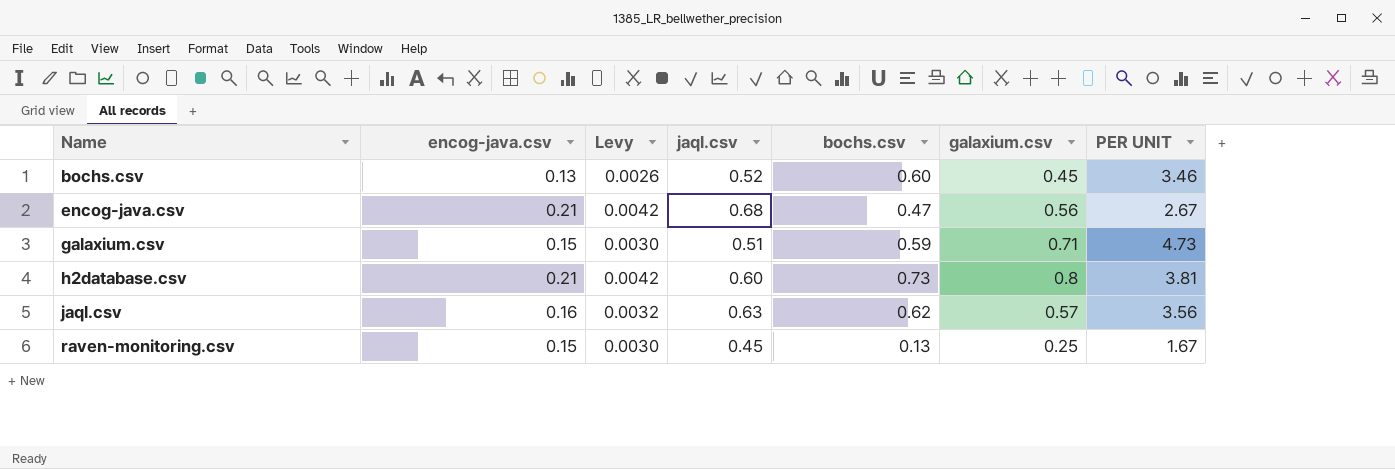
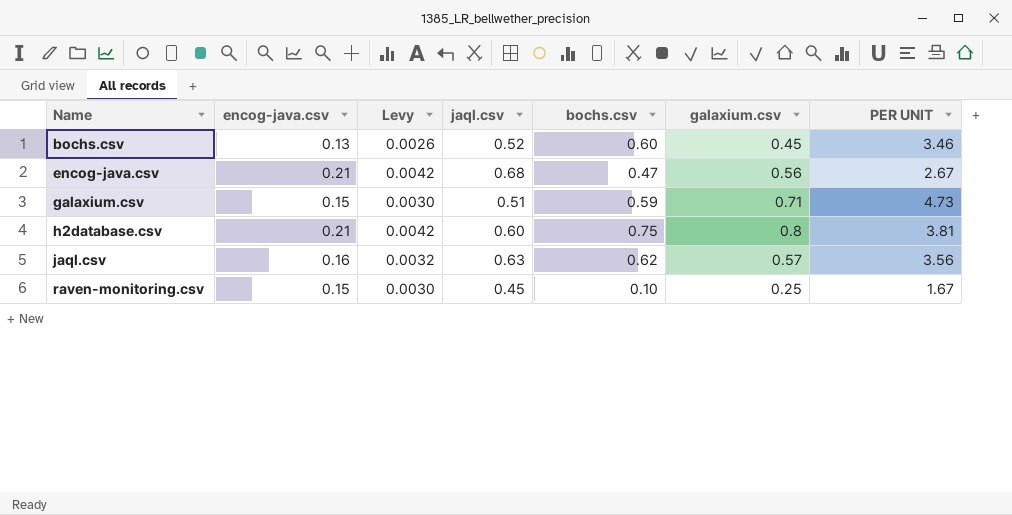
h2database.csv | bochs.csv: 0.73 -> 0.75
raven-monitoring.csv | bochs.csv: 0.13 -> 0.10

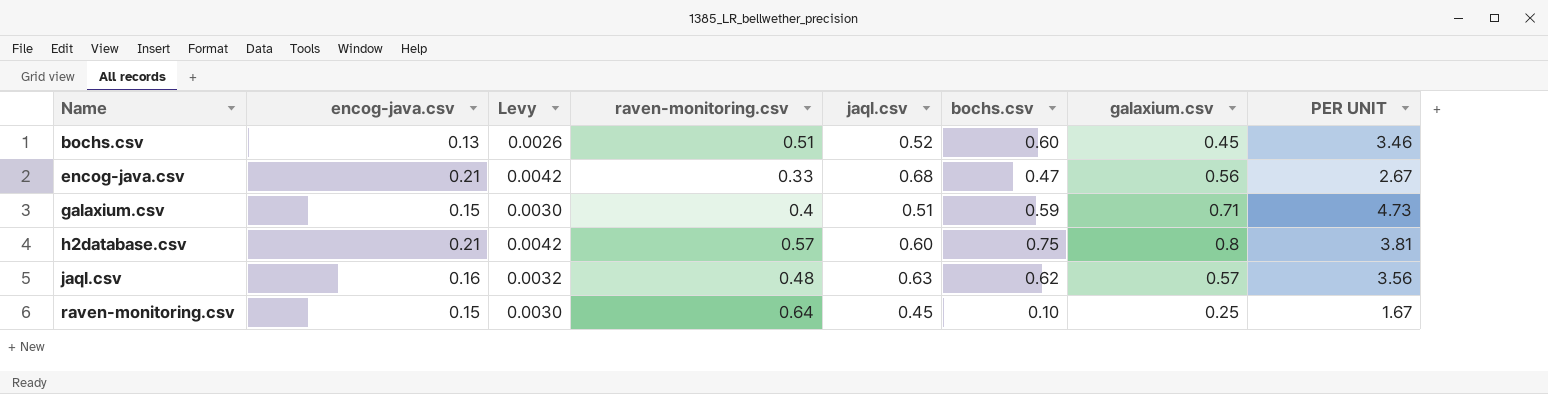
column raven-monitoring.csv | position: none -> 4

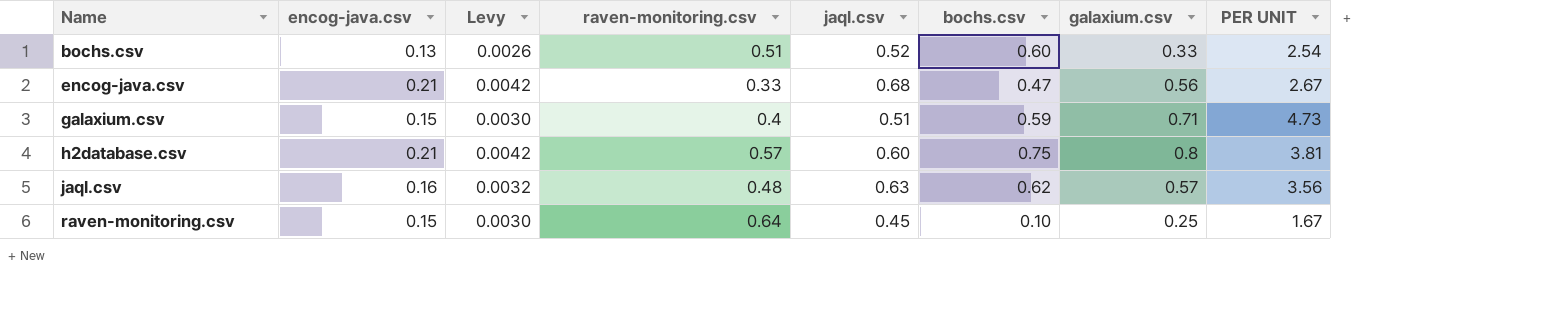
bochs.csv | galaxium.csv: 0.45 -> 0.33
bochs.csv | PER UNIT: 3.46 -> 2.54

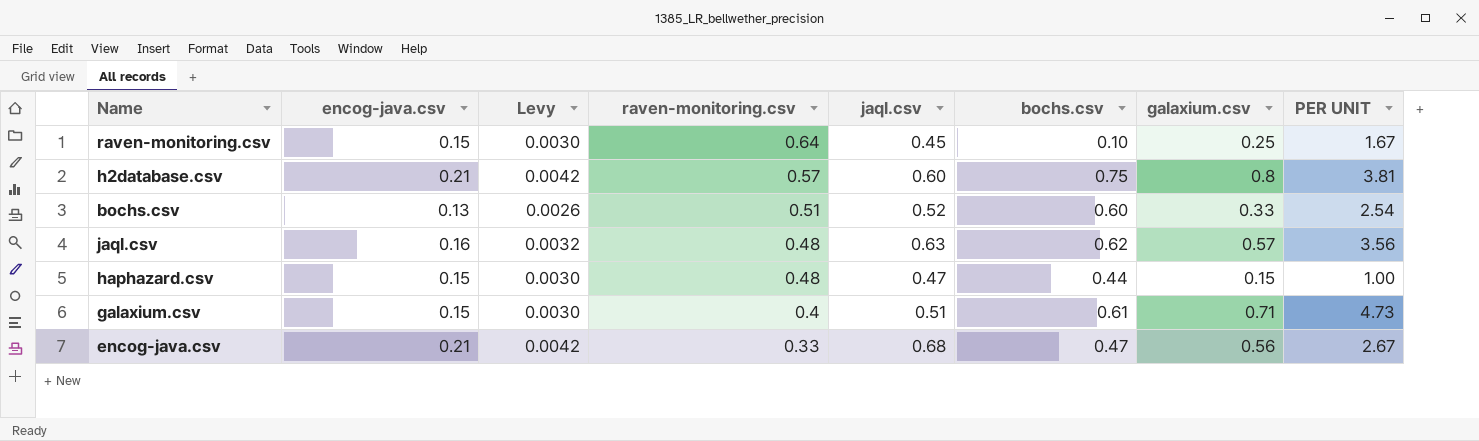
row order: Name ascending -> raven-monitoring.csv descending
row haphazard.csv: none -> 0.15 | 0.0030 | 0.48 | 0.47 | 0.44 | 0.15 | 1.00
galaxium.csv | bochs.csv: 0.59 -> 0.61

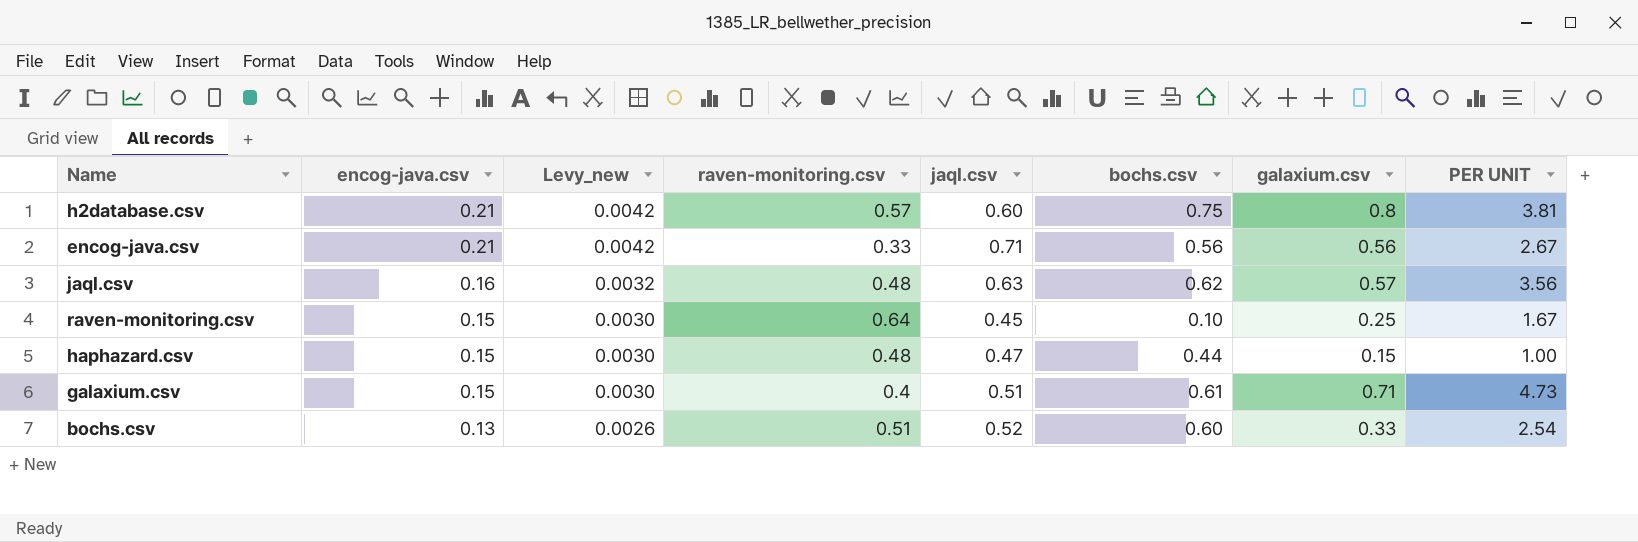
row order: raven-monitoring.csv descending -> encog-java.csv descending
column name: Levy -> Levy_new
encog-java.csv | jaql.csv: 0.68 -> 0.71
encog-java.csv | bochs.csv: 0.47 -> 0.56

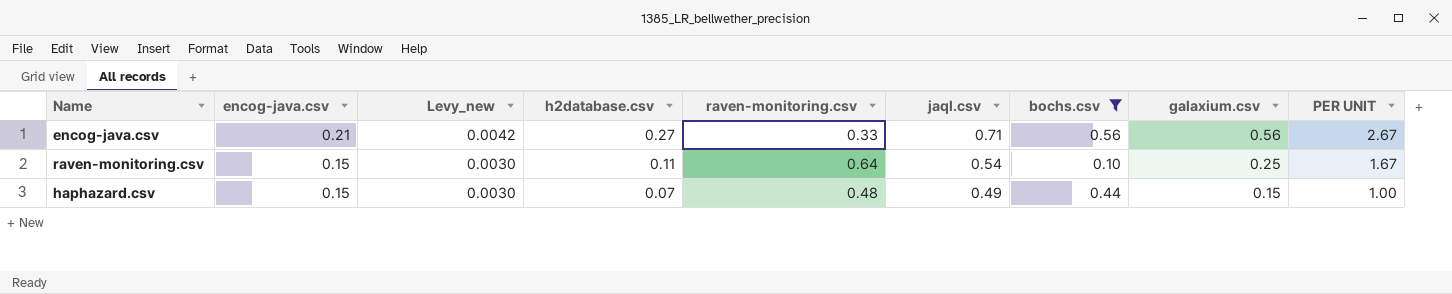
filter: none -> bochs.csv <= 0.56
column h2database.csv | position: none -> 4
raven-monitoring.csv | jaql.csv: 0.45 -> 0.54
haphazard.csv | jaql.csv: 0.47 -> 0.49

